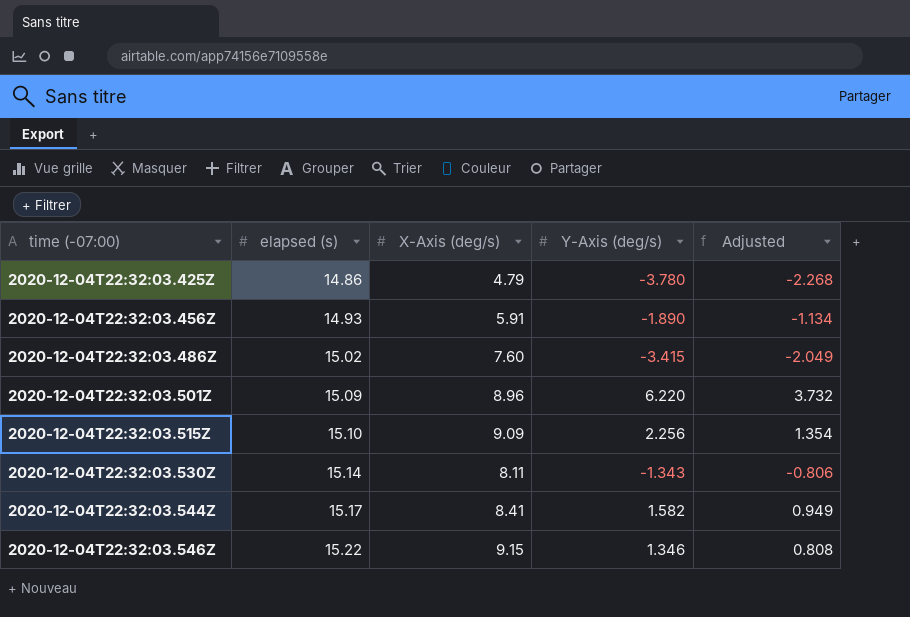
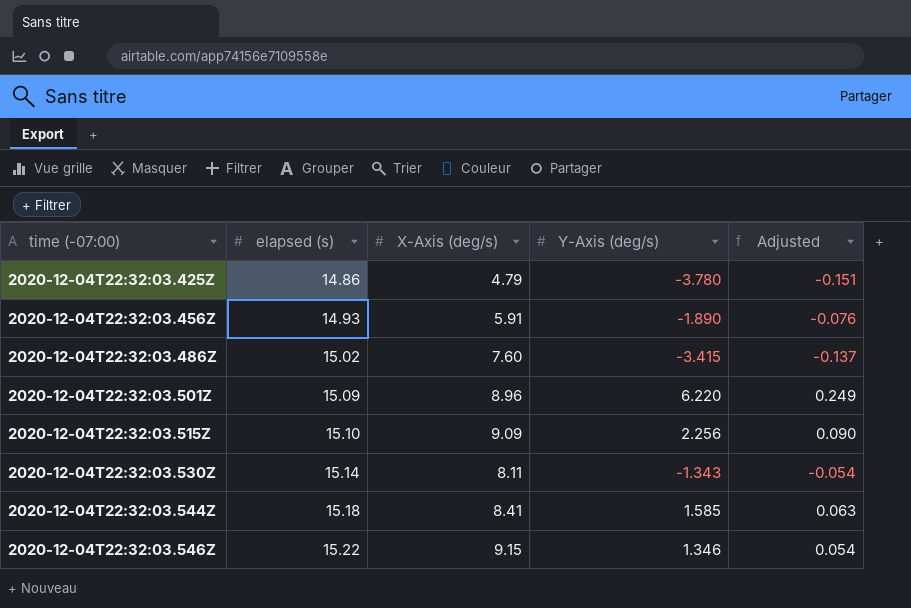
column Adjusted | formula: [Y-Axis (deg/s)] * 0.6 -> [Y-Axis (deg/s)] * 0.04
2020-12-04T22:32:03.544Z | elapsed (s): 15.17 -> 15.18
2020-12-04T22:32:03.544Z | Y-Axis (deg/s): 1.582 -> 1.585

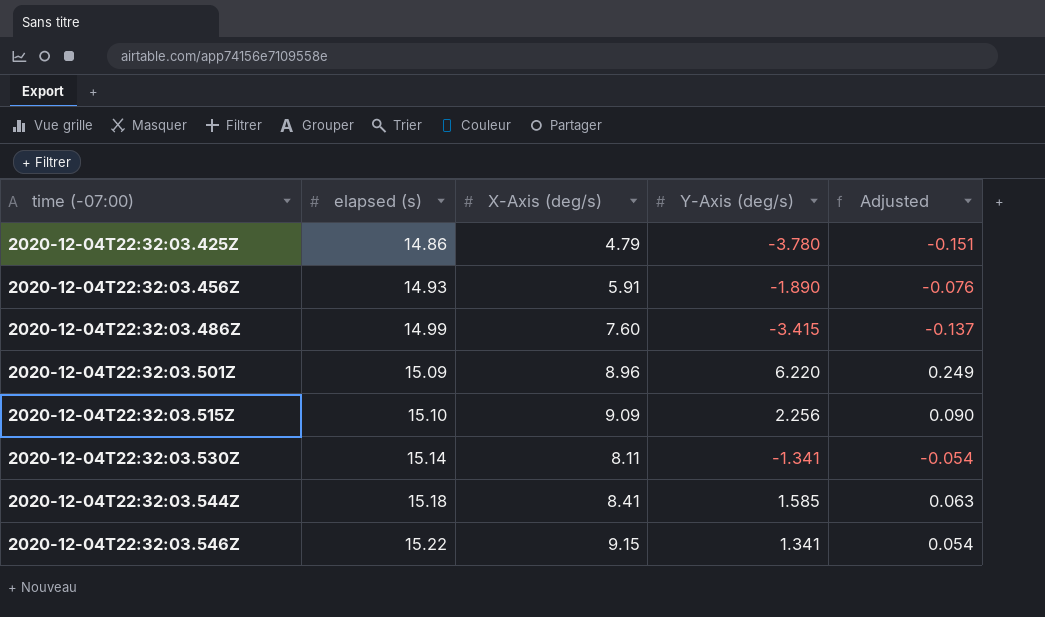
2020-12-04T22:32:03.486Z | elapsed (s): 15.02 -> 14.99
2020-12-04T22:32:03.530Z | Y-Axis (deg/s): -1.343 -> -1.341
2020-12-04T22:32:03.546Z | Y-Axis (deg/s): 1.346 -> 1.341

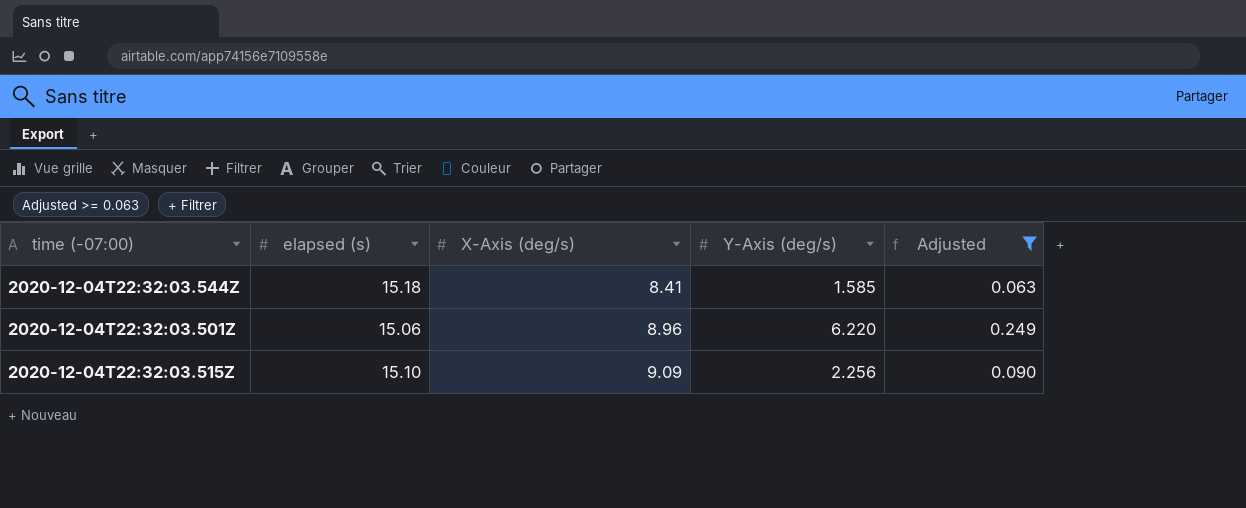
filter: none -> Adjusted >= 0.063
row order: time (-07:00) ascending -> X-Axis (deg/s) ascending
2020-12-04T22:32:03.501Z | elapsed (s): 15.09 -> 15.06

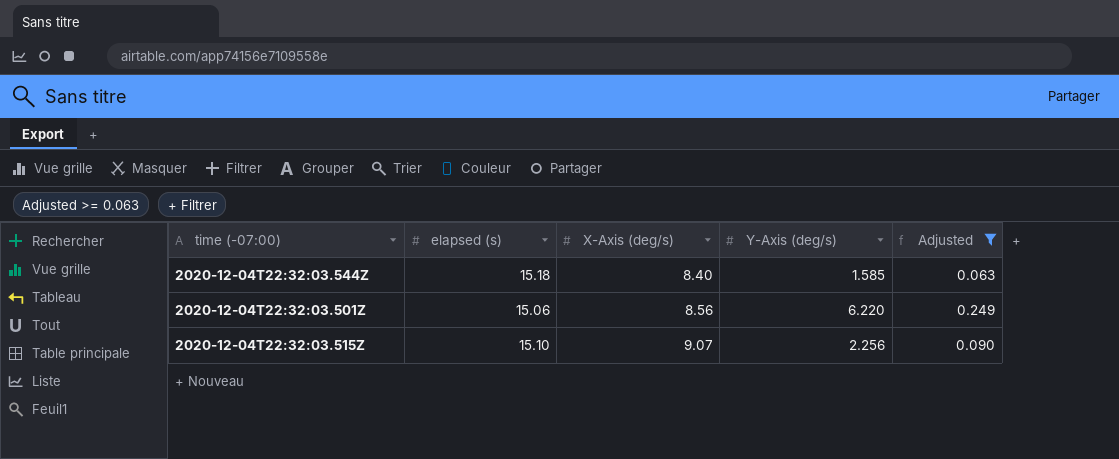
2020-12-04T22:32:03.544Z | X-Axis (deg/s): 8.41 -> 8.40
2020-12-04T22:32:03.501Z | X-Axis (deg/s): 8.96 -> 8.56
2020-12-04T22:32:03.515Z | X-Axis (deg/s): 9.09 -> 9.07

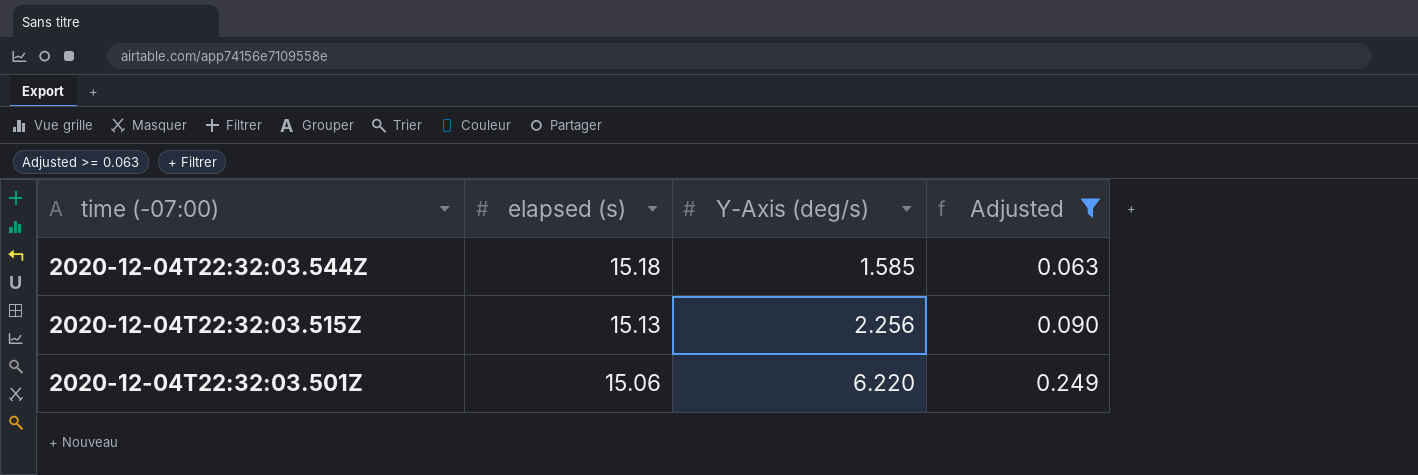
row order: X-Axis (deg/s) ascending -> time (-07:00) descending
column X-Axis (deg/s) | position: 3 -> none
2020-12-04T22:32:03.515Z | elapsed (s): 15.10 -> 15.13

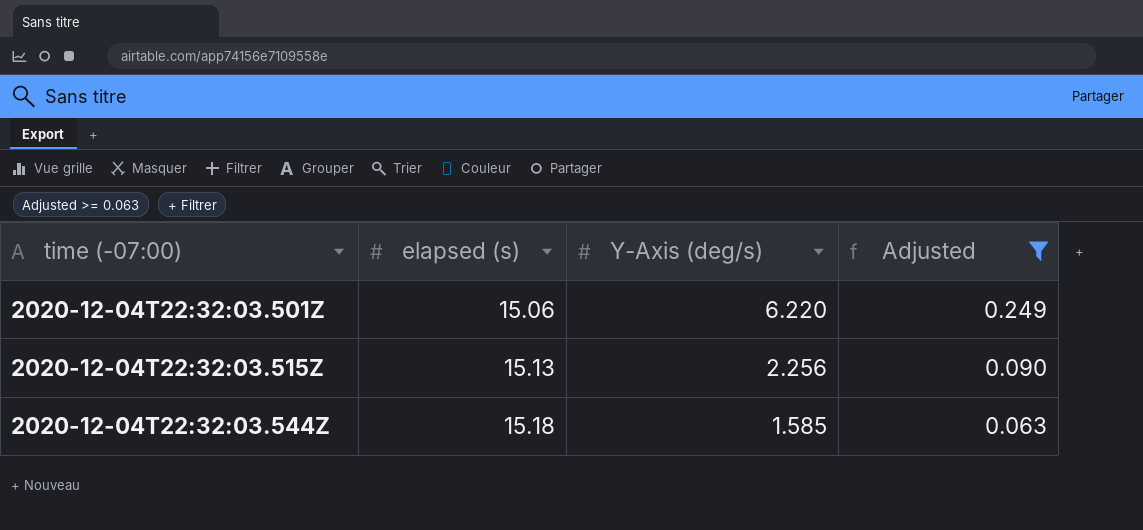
row order: time (-07:00) descending -> time (-07:00) ascending

